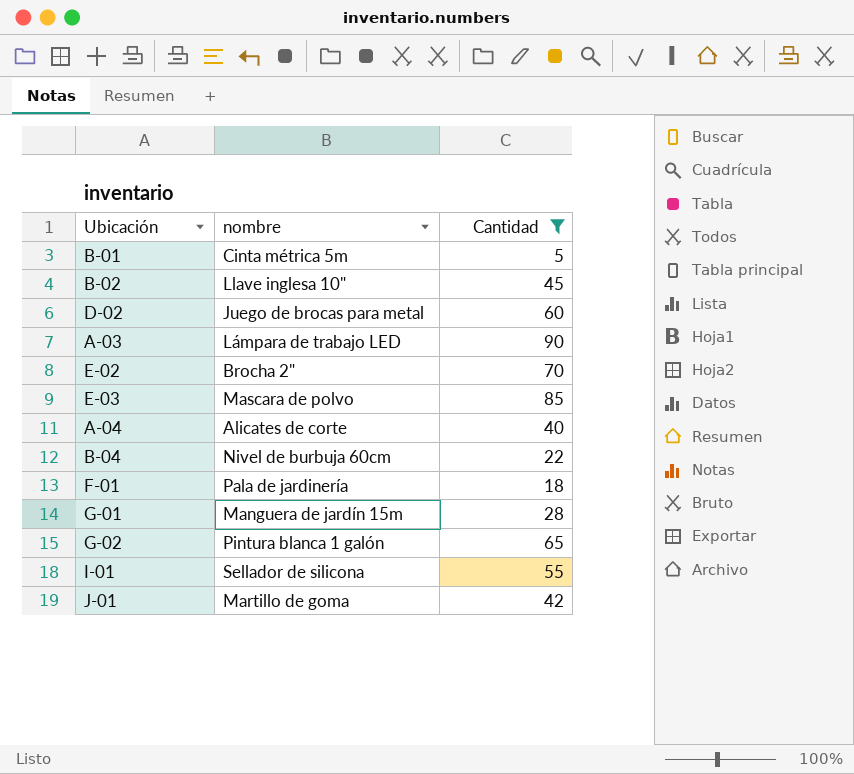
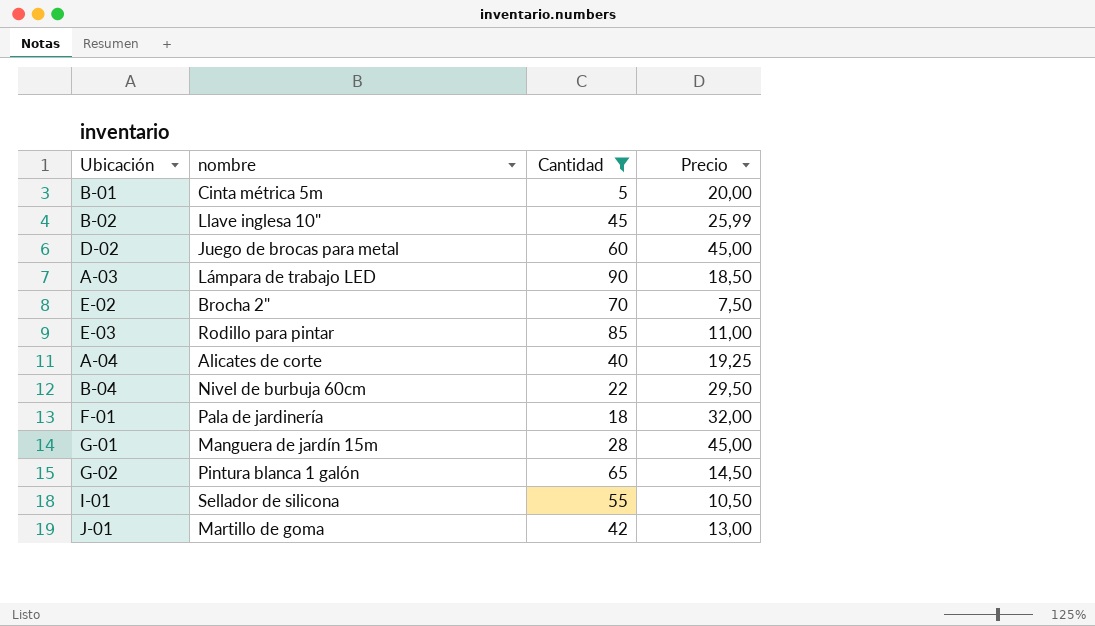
column Precio | position: none -> 4
E-03 | nombre: Mascara de polvo -> Rodillo para pintar

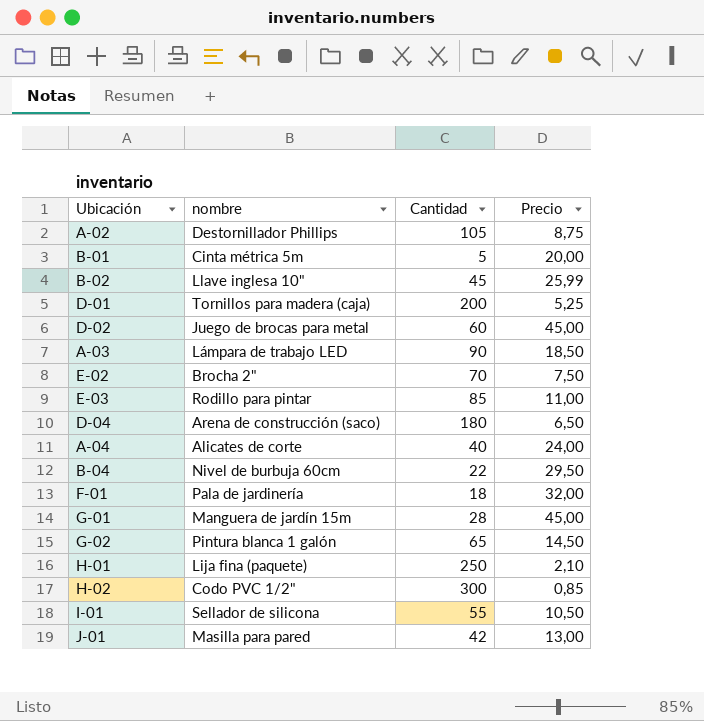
filter: Cantidad <= 90 -> none
A-04 | Precio: 19,25 -> 24,00
J-01 | nombre: Martillo de goma -> Masilla para pared

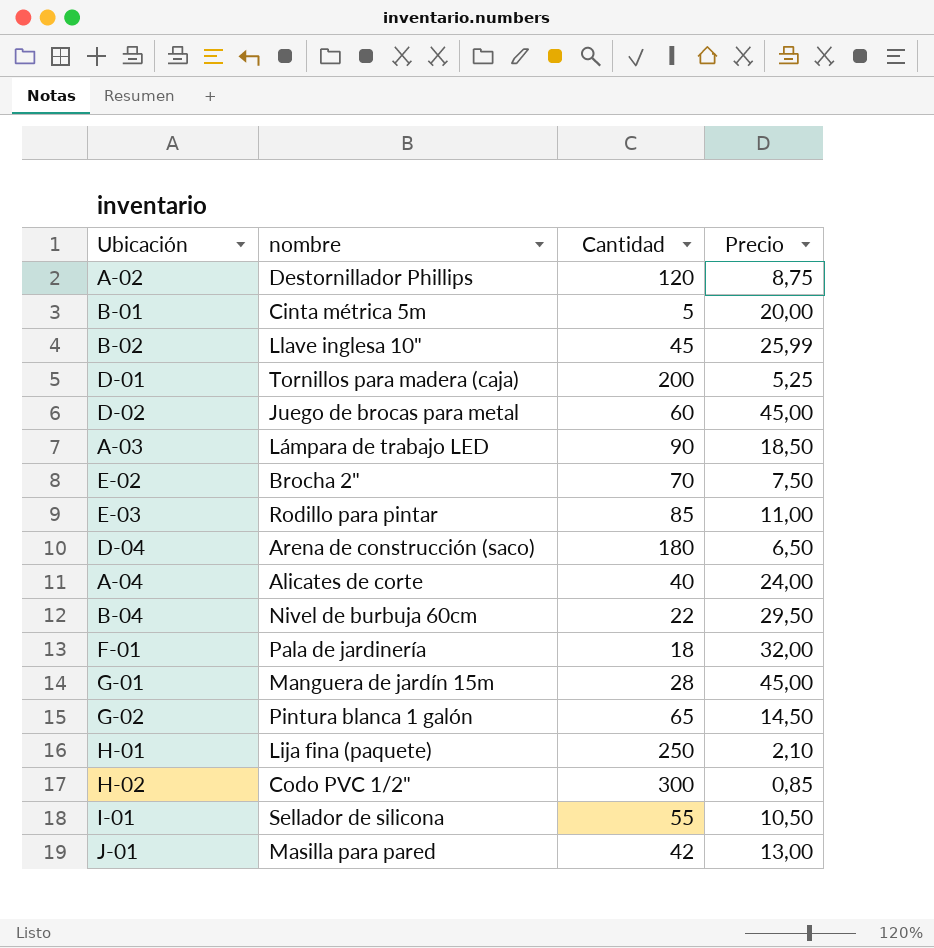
A-02 | Cantidad: 105 -> 120

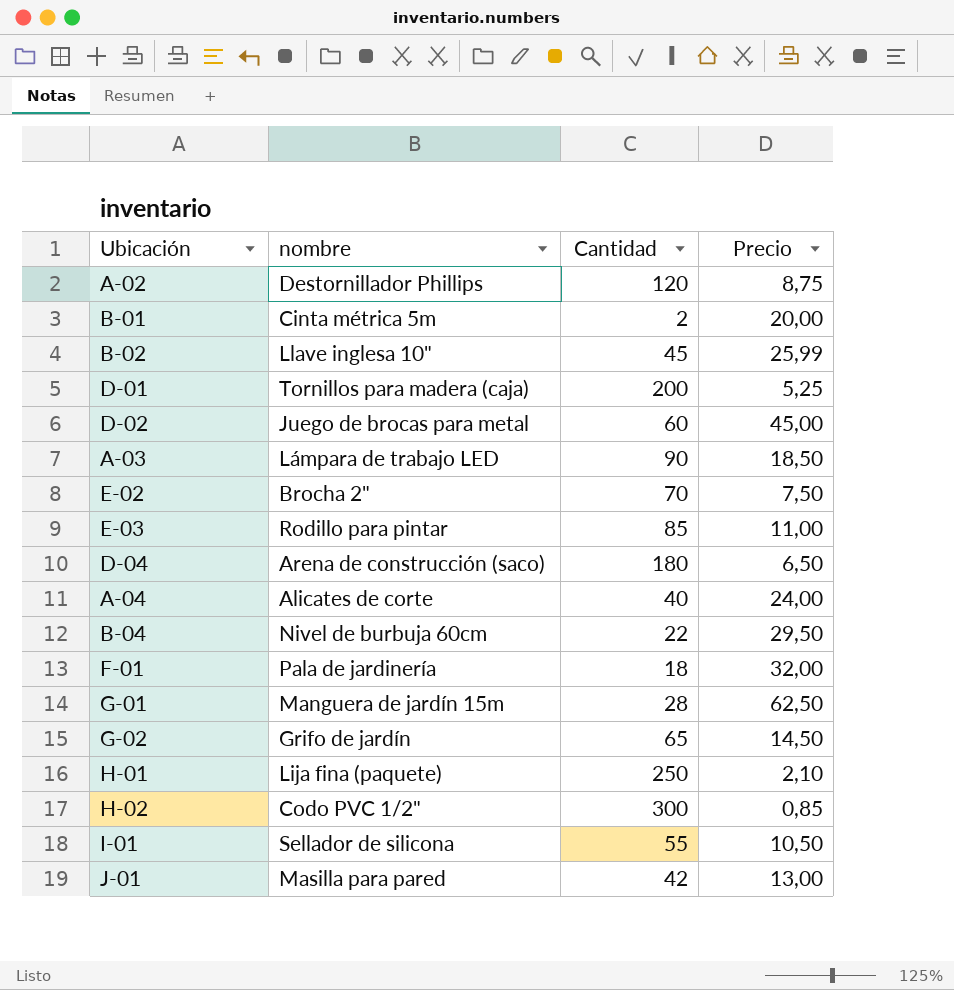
B-01 | Cantidad: 5 -> 2
G-01 | Precio: 45,00 -> 62,50
G-02 | nombre: Pintura blanca 1 galón -> Grifo de jardín

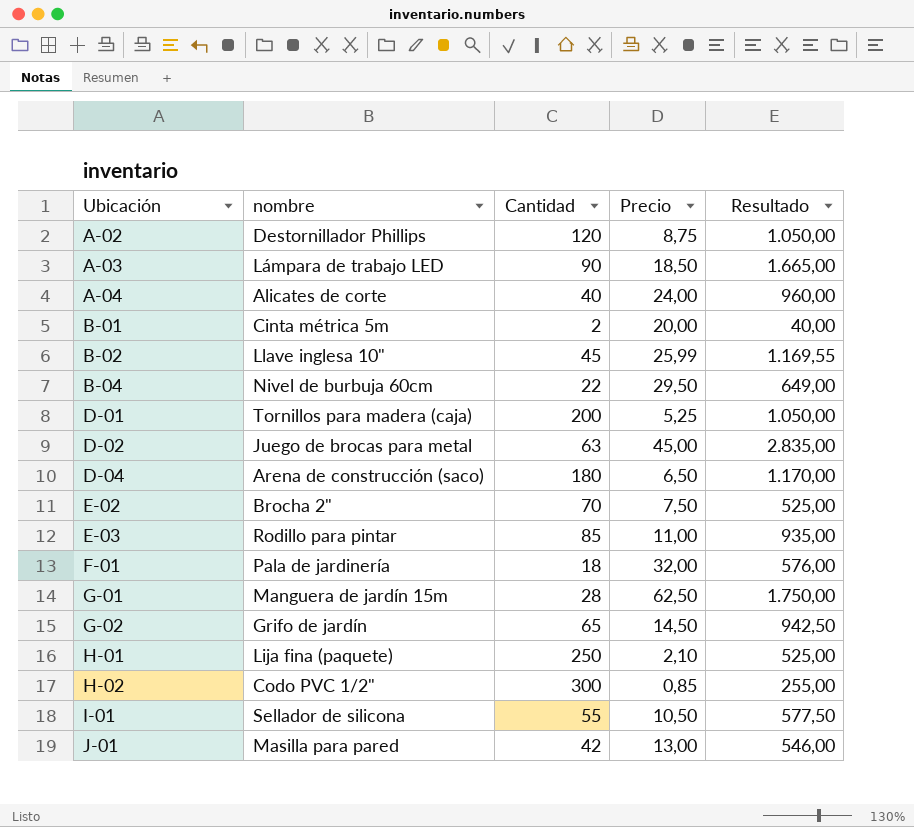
row order: none -> Ubicación ascending
column Resultado | formula: none -> [Cantidad] * [Precio]
D-02 | Cantidad: 60 -> 63

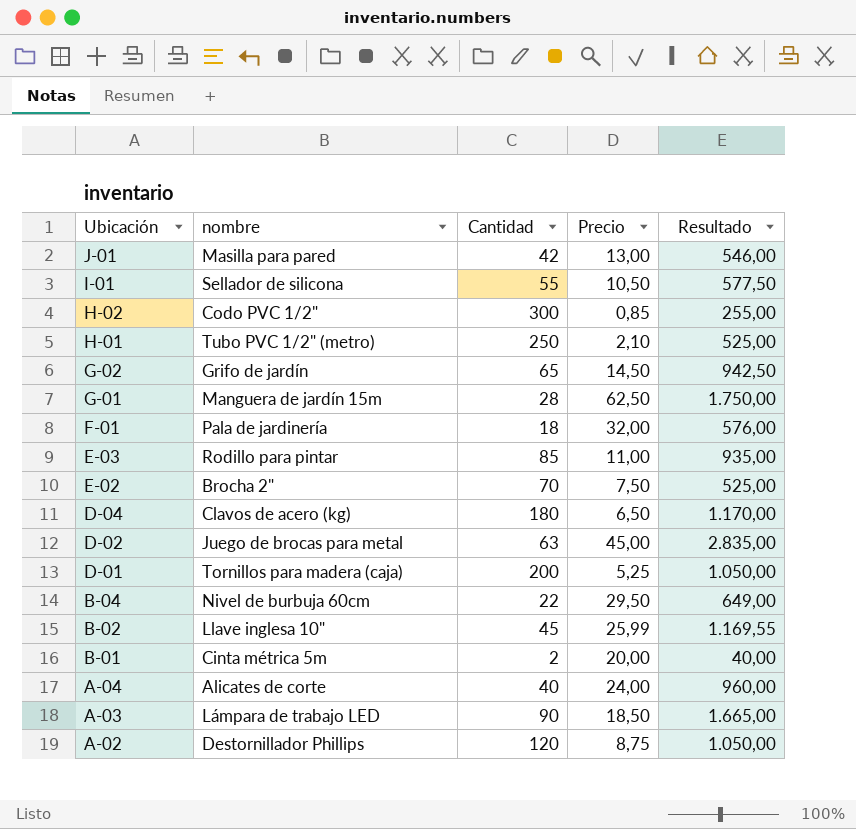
row order: Ubicación ascending -> Ubicación descending
H-01 | nombre: Lija fina (paquete) -> Tubo PVC 1/2" (metro)
D-04 | nombre: Arena de construcción (saco) -> Clavos de acero (kg)

